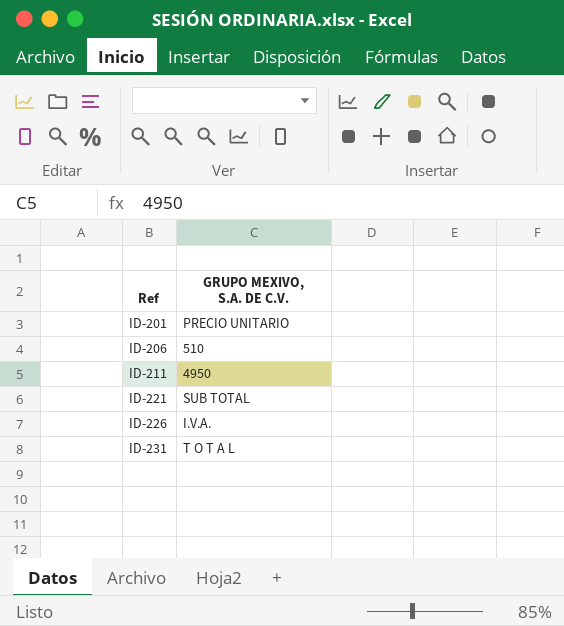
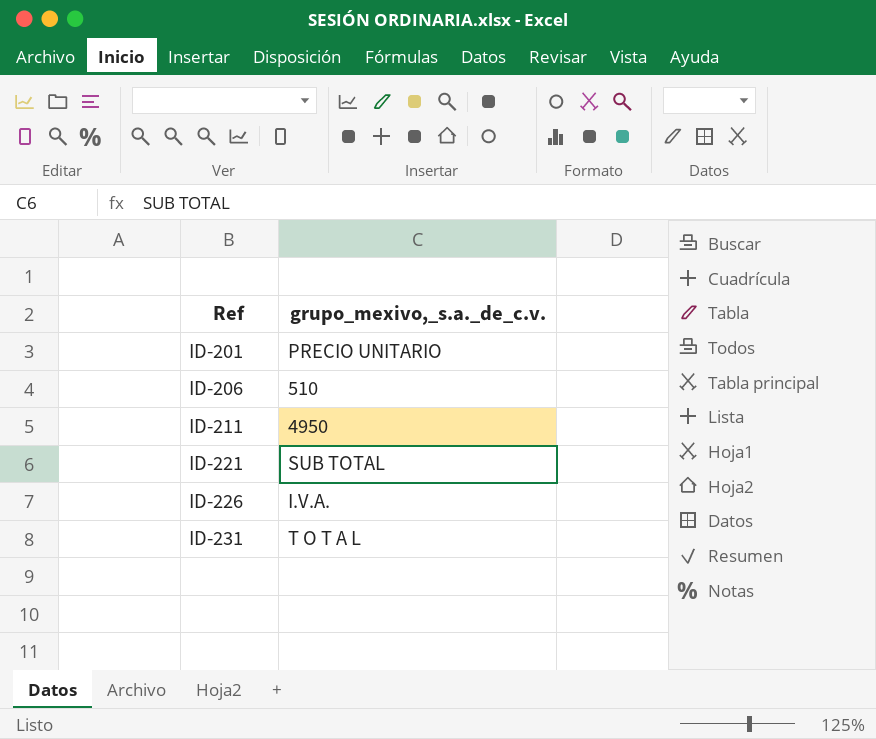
column name: GRUPO MEXIVO, S.A. DE C.V. -> grupo_mexivo,_s.a._de_c.v.

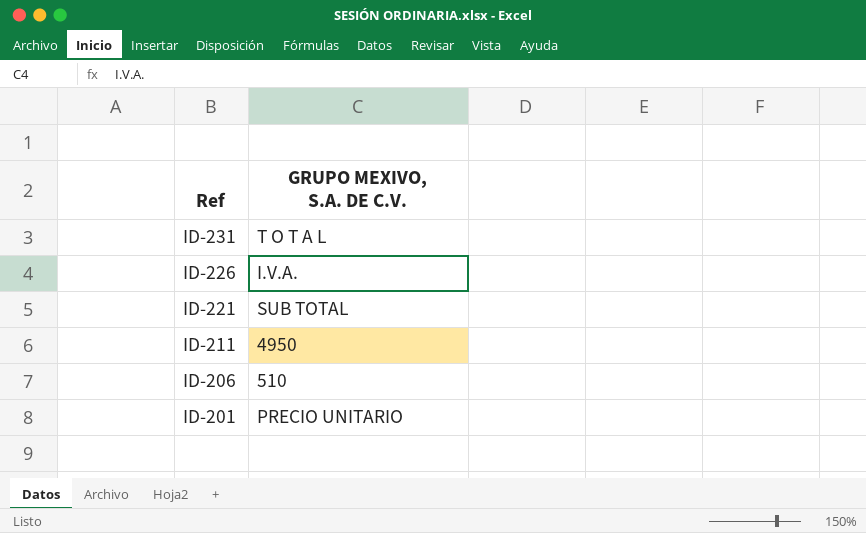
row order: Ref ascending -> Ref descending
column name: grupo_mexivo,_s.a._de_c.v. -> GRUPO MEXIVO, S.A. DE C.V.

